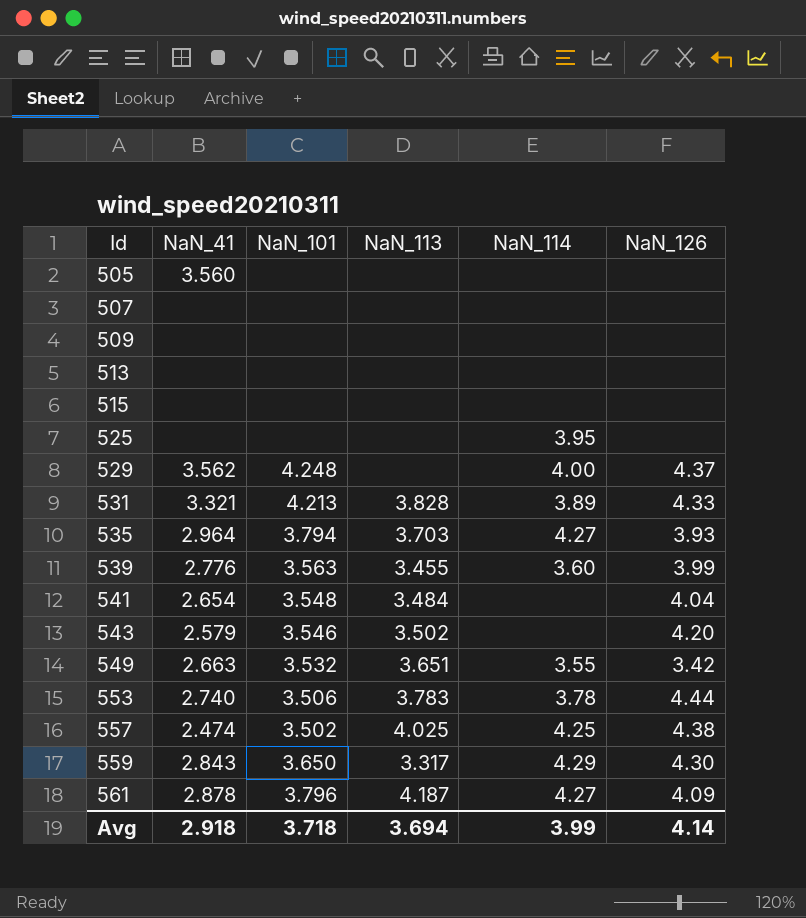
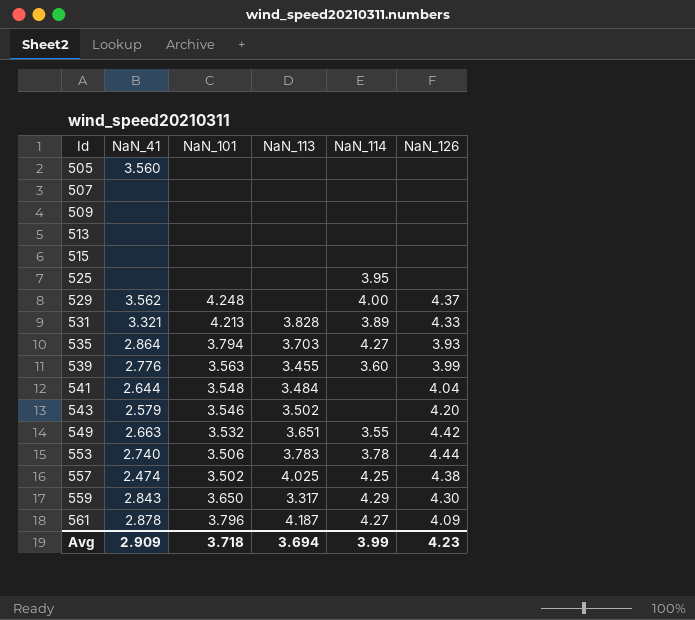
535 | NaN_41: 2.964 -> 2.864
541 | NaN_41: 2.654 -> 2.644
549 | NaN_126: 3.42 -> 4.42
Avg | NaN_41: 2.918 -> 2.909
Avg | NaN_126: 4.14 -> 4.23

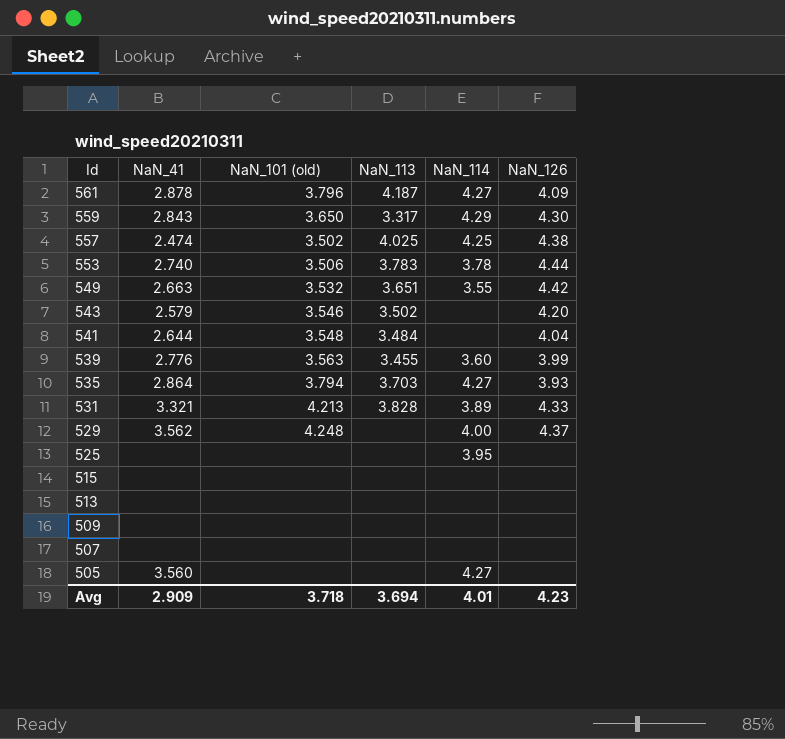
row order: Id ascending -> Id descending
column name: NaN_101 -> NaN_101 (old)
505 | NaN_114: none -> 4.27
Avg | NaN_114: 3.99 -> 4.01

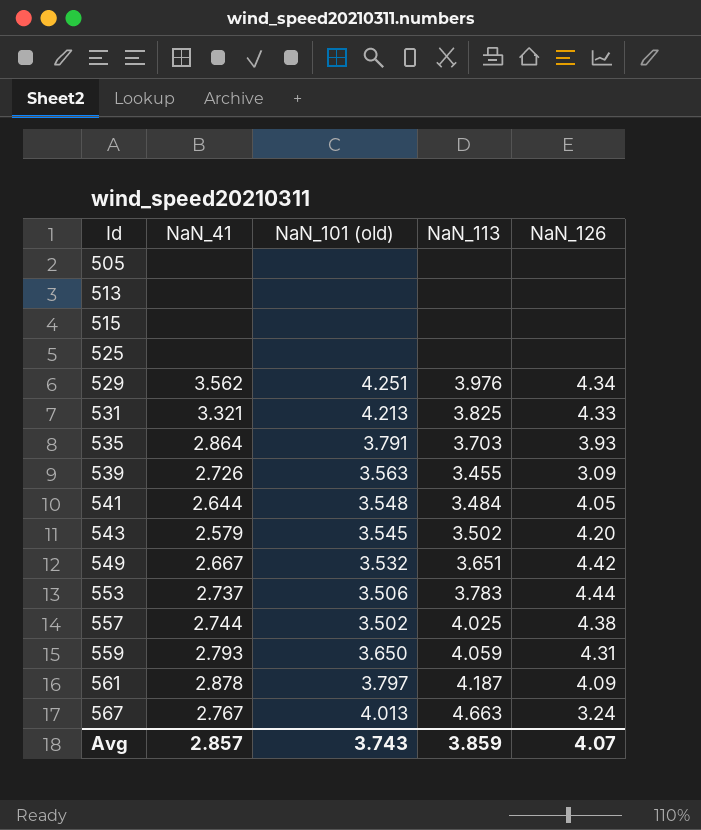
row order: Id descending -> Id ascending
column NaN_114 | position: 5 -> none
row 509: none | none | none | none | none -> none
row 507: none | none | none | none | none -> none
505 | NaN_41: 3.560 -> none
529 | NaN_101 (old): 4.248 -> 4.251
529 | NaN_113: none -> 3.976
529 | NaN_126: 4.37 -> 4.34
531 | NaN_113: 3.828 -> 3.825
535 | NaN_101 (old): 3.794 -> 3.791
539 | NaN_41: 2.776 -> 2.726
539 | NaN_126: 3.99 -> 3.09
541 | NaN_126: 4.04 -> 4.05
543 | NaN_101 (old): 3.546 -> 3.545
549 | NaN_41: 2.663 -> 2.667
553 | NaN_41: 2.740 -> 2.737
557 | NaN_41: 2.474 -> 2.744
559 | NaN_41: 2.843 -> 2.793
559 | NaN_113: 3.317 -> 4.059
559 | NaN_126: 4.30 -> 4.31
561 | NaN_101 (old): 3.796 -> 3.797
row 567: none -> 2.767 | 4.013 | 4.663 | 3.24
Avg | NaN_41: 2.909 -> 2.857
Avg | NaN_101 (old): 3.718 -> 3.743
Avg | NaN_113: 3.694 -> 3.859
Avg | NaN_126: 4.23 -> 4.07

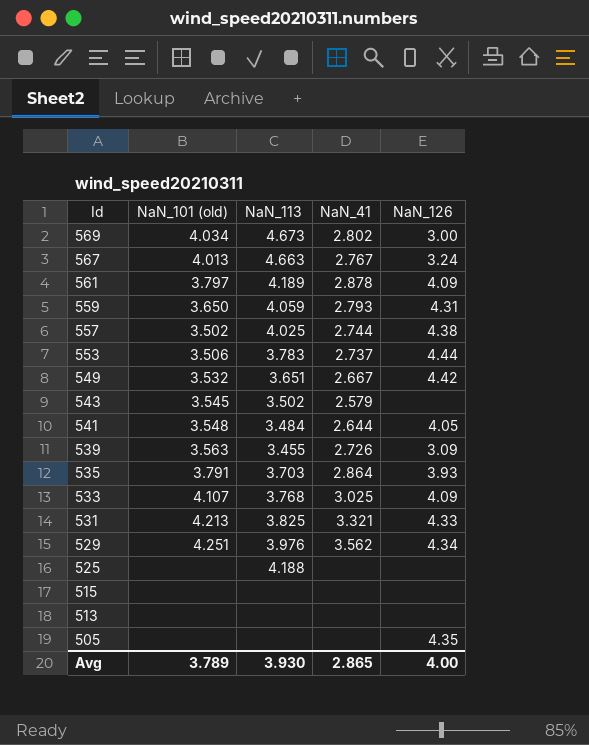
row order: Id ascending -> Id descending
column NaN_41 | position: 2 -> 4
row 569: none -> 4.034 | 4.673 | 2.802 | 3.00
561 | NaN_113: 4.187 -> 4.189
543 | NaN_126: 4.20 -> none
row 533: none -> 4.107 | 3.768 | 3.025 | 4.09
525 | NaN_113: none -> 4.188
505 | NaN_126: none -> 4.35
Avg | NaN_101 (old): 3.743 -> 3.789
Avg | NaN_113: 3.859 -> 3.930
Avg | NaN_41: 2.857 -> 2.865
Avg | NaN_126: 4.07 -> 4.00

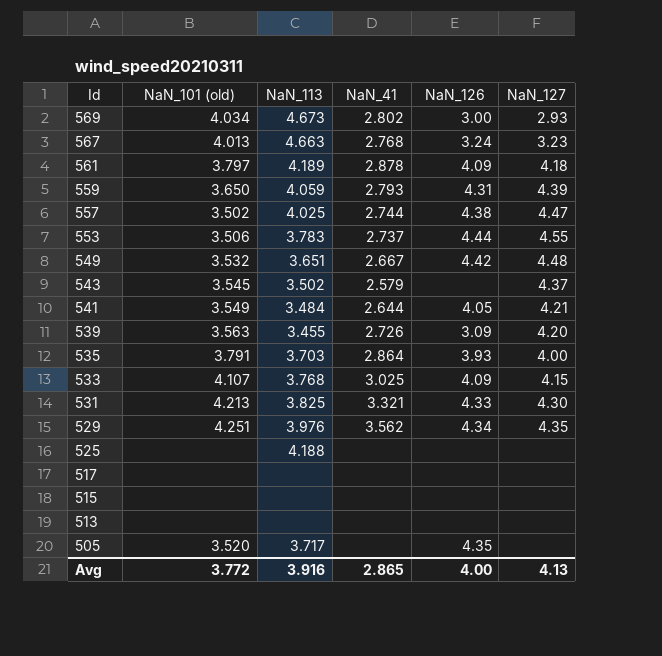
column NaN_127 | position: none -> 6
567 | NaN_41: 2.767 -> 2.768
541 | NaN_101 (old): 3.548 -> 3.549
row 517: none -> none | none | none | none | none
505 | NaN_101 (old): none -> 3.520
505 | NaN_113: none -> 3.717
Avg | NaN_101 (old): 3.789 -> 3.772
Avg | NaN_113: 3.930 -> 3.916

